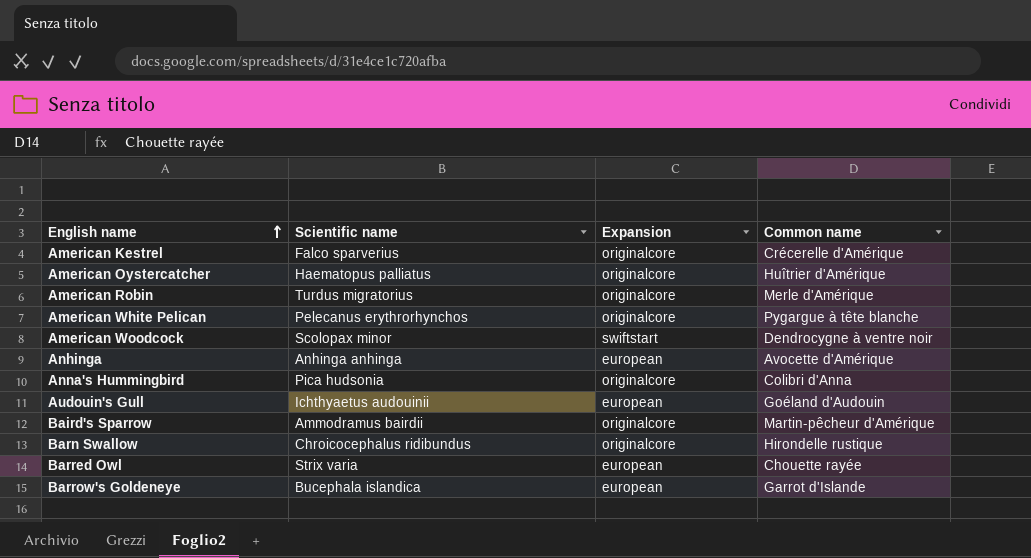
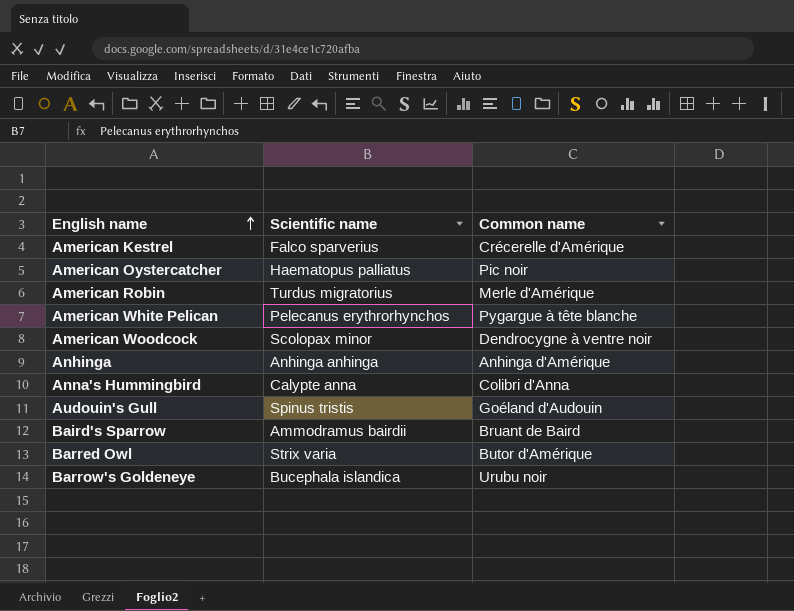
column Expansion | position: 3 -> none
row Barn Swallow: Chroicocephalus ridibundus | originalcore | Hirondelle rustique -> none
American Oystercatcher | Common name: Huîtrier d'Amérique -> Pic noir
Anhinga | Common name: Avocette d'Amérique -> Anhinga d'Amérique
Anna's Hummingbird | Scientific name: Pica hudsonia -> Calypte anna
Audouin's Gull | Scientific name: Ichthyaetus audouinii -> Spinus tristis
Baird's Sparrow | Common name: Martin-pêcheur d'Amérique -> Bruant de Baird
Barred Owl | Common name: Chouette rayée -> Butor d'Amérique
Barrow's Goldeneye | Common name: Garrot d'Islande -> Urubu noir

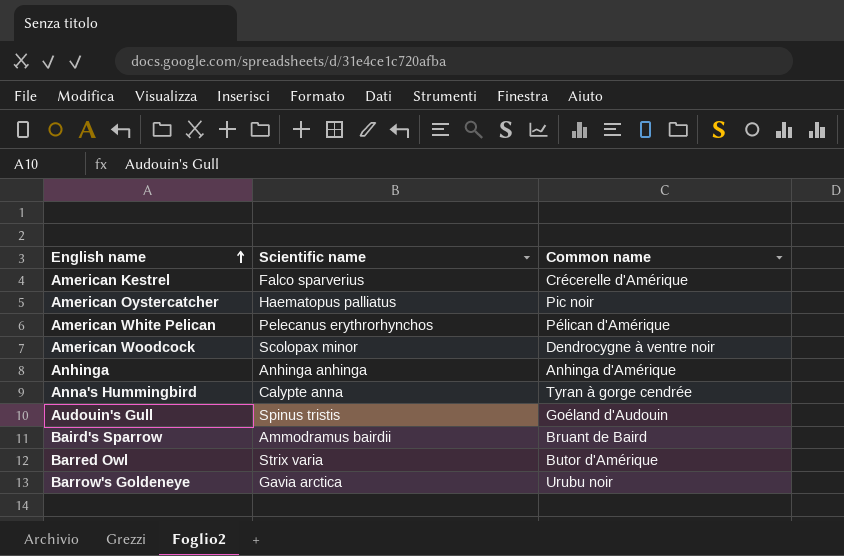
row American Robin: Turdus migratorius | Merle d'Amérique -> none
American White Pelican | Common name: Pygargue à tête blanche -> Pélican d'Amérique
Anna's Hummingbird | Common name: Colibri d'Anna -> Tyran à gorge cendrée
Barrow's Goldeneye | Scientific name: Bucephala islandica -> Gavia arctica

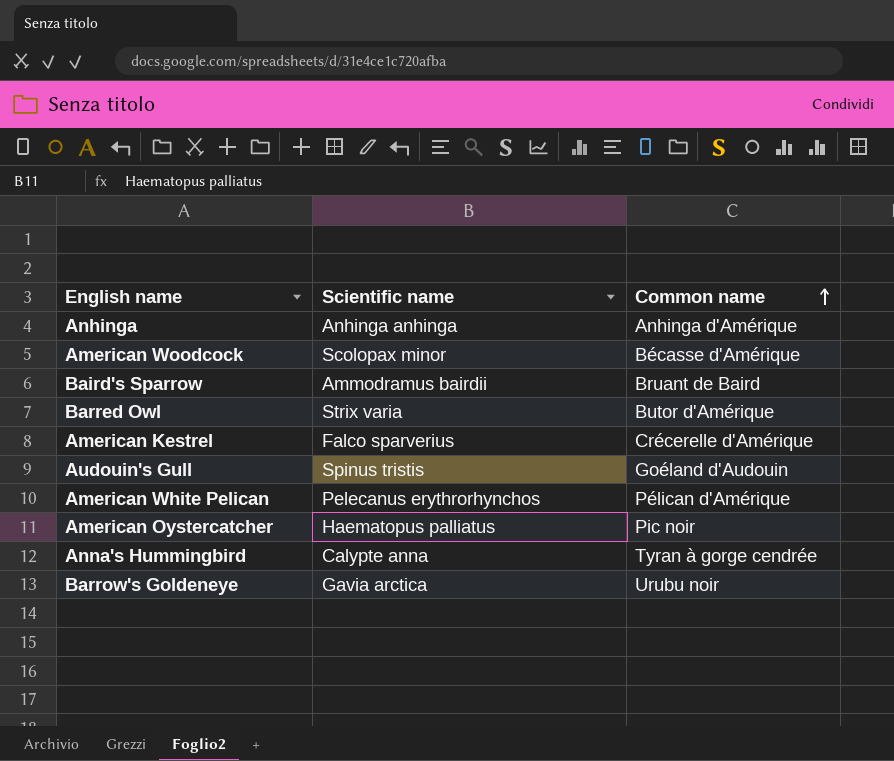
row order: English name ascending -> Common name ascending
American Woodcock | Common name: Dendrocygne à ventre noir -> Bécasse d'Amérique

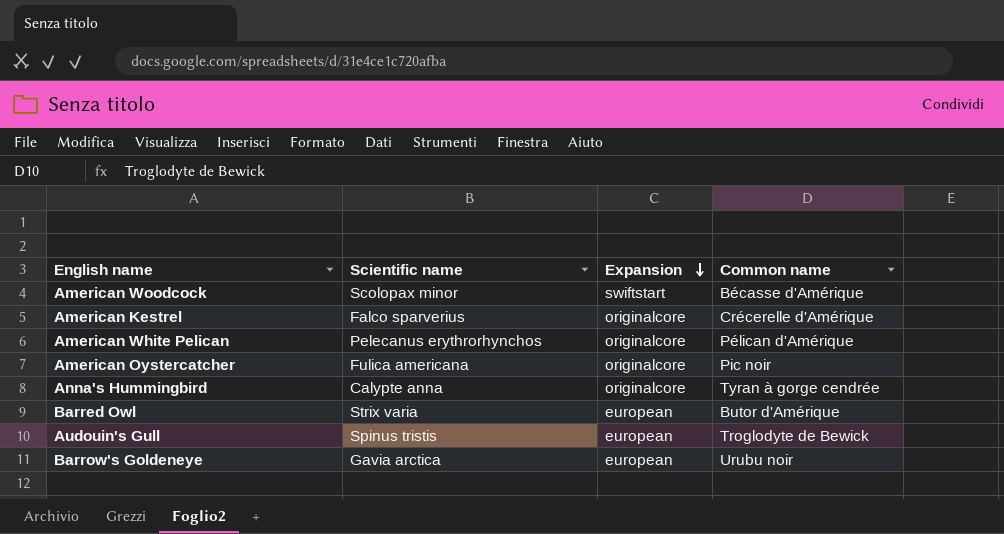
row order: Common name ascending -> Expansion descending
column Expansion | position: none -> 3
row Anhinga: Anhinga anhinga | Anhinga d'Amérique -> none
row Baird's Sparrow: Ammodramus bairdii | Bruant de Baird -> none
American Oystercatcher | Scientific name: Haematopus palliatus -> Fulica americana
Audouin's Gull | Common name: Goéland d'Audouin -> Troglodyte de Bewick

